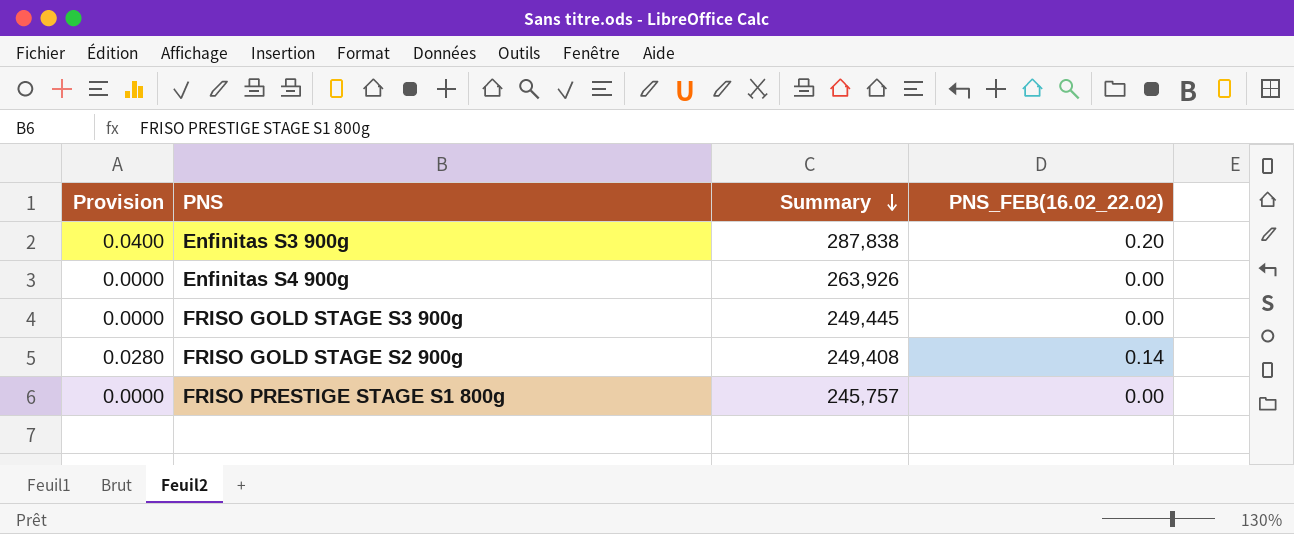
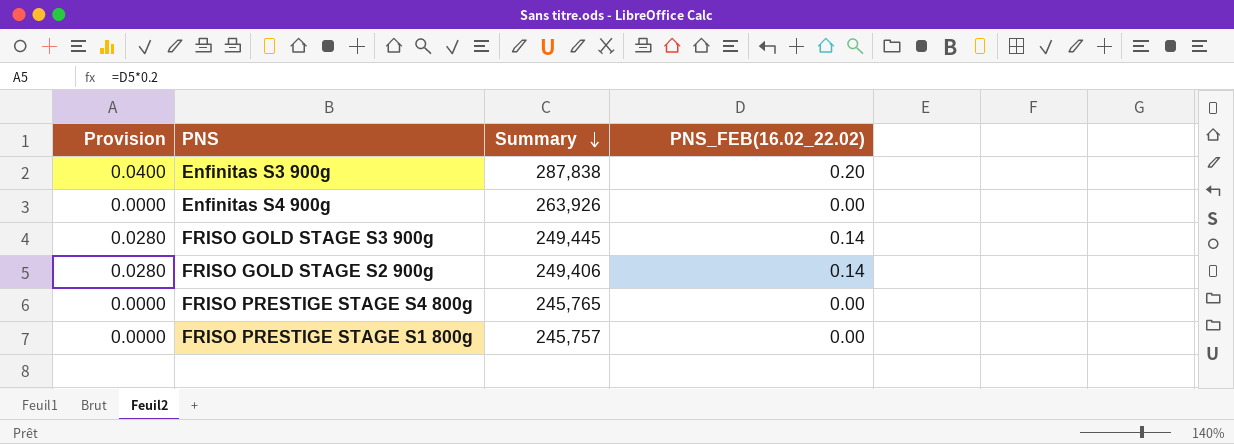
FRISO GOLD STAGE S3 900g | Provision: 0.0000 -> 0.0280
FRISO GOLD STAGE S3 900g | PNS_FEB(16.02_22.02): 0.00 -> 0.14
FRISO GOLD STAGE S2 900g | Summary: 249,408 -> 249,406
row FRISO PRESTIGE STAGE S4 800g: none -> 0.0000 | 245,765 | 0.00

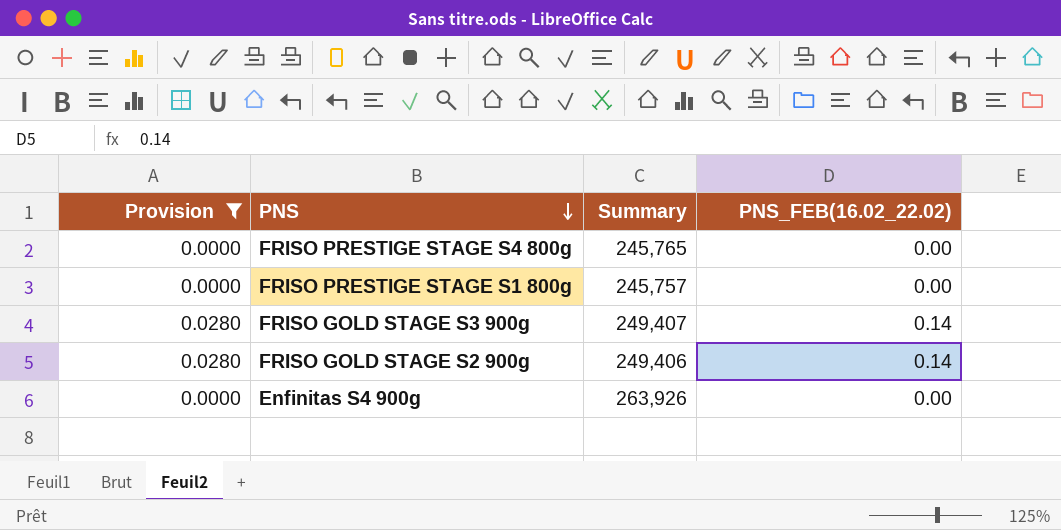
filter: none -> Provision != 0.0400
row order: Summary descending -> PNS descending
FRISO GOLD STAGE S3 900g | Summary: 249,445 -> 249,407

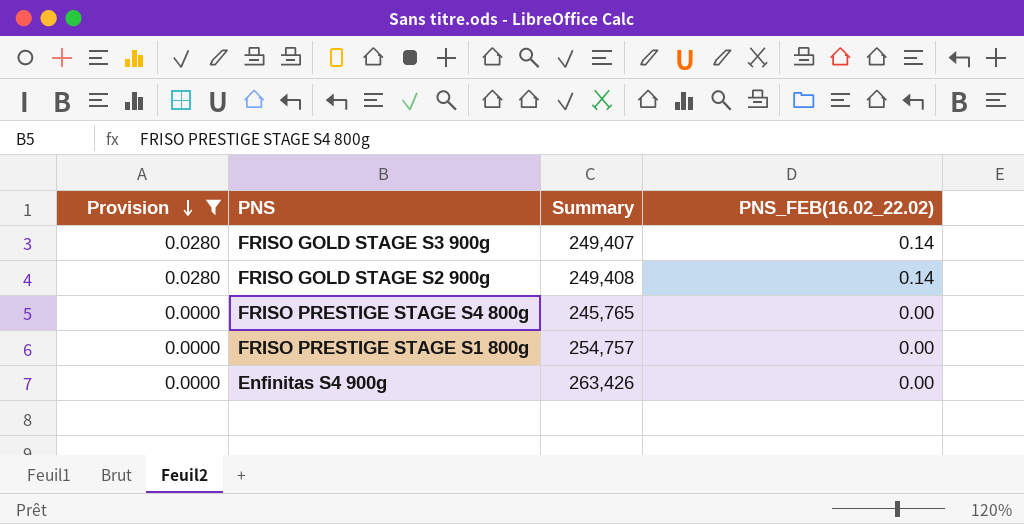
row order: PNS descending -> Provision descending
FRISO GOLD STAGE S2 900g | Summary: 249,406 -> 249,408
FRISO PRESTIGE STAGE S1 800g | Summary: 245,757 -> 254,757
Enfinitas S4 900g | Summary: 263,926 -> 263,426

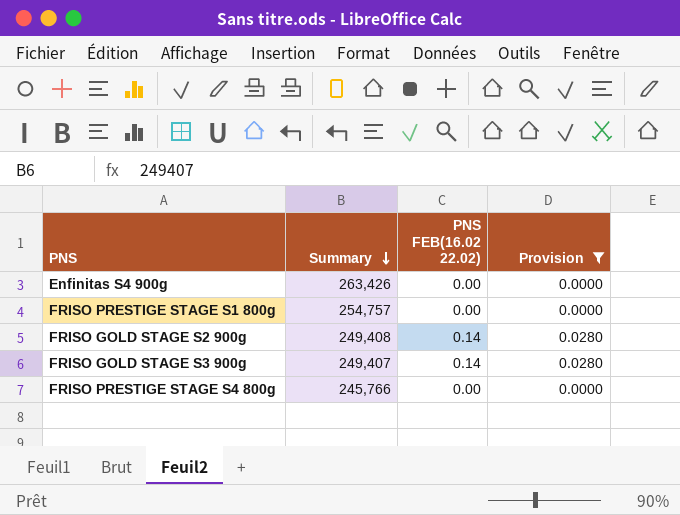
row order: Provision descending -> Summary descending
column name: PNS_FEB(16.02_22.02) -> PNS FEB(16.02 22.02)
column Provision | position: 1 -> 4
FRISO PRESTIGE STAGE S4 800g | Summary: 245,765 -> 245,766

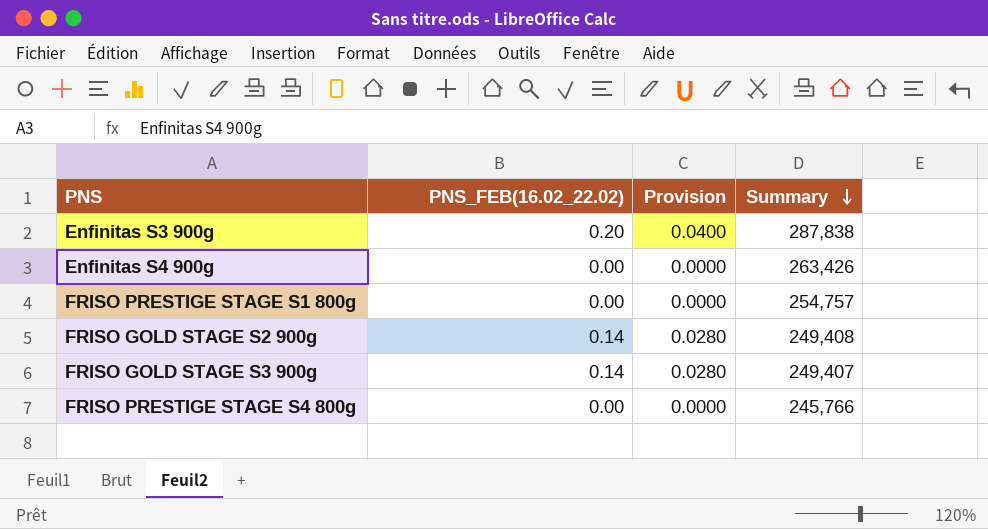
filter: Provision != 0.0400 -> none
column name: PNS FEB(16.02 22.02) -> PNS_FEB(16.02_22.02)
column Summary | position: 2 -> 4

